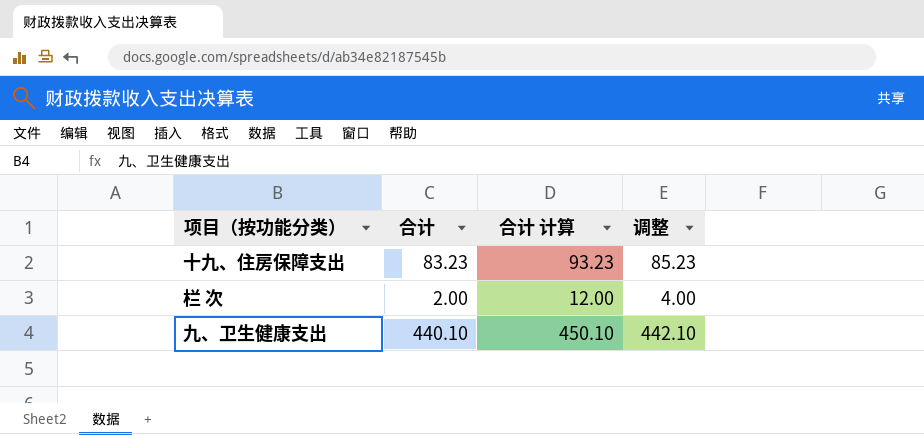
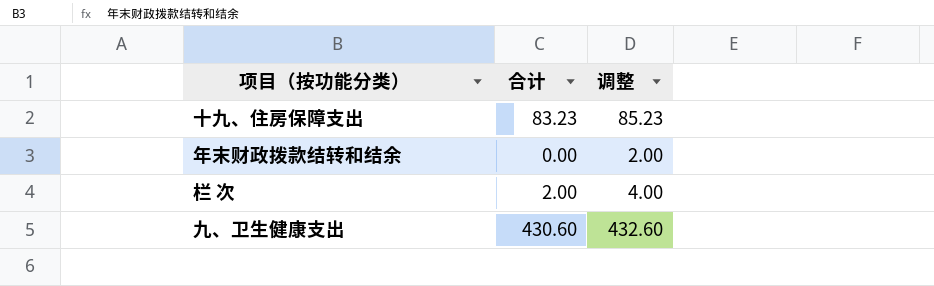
column 合计 计算 | formula: [合计] + 10 -> none
row 年末财政拨款结转和结余: none -> 0.00 | 2.00
九、卫生健康支出 | 合计: 440.10 -> 430.60
九、卫生健康支出 | 调整: 442.10 -> 432.60

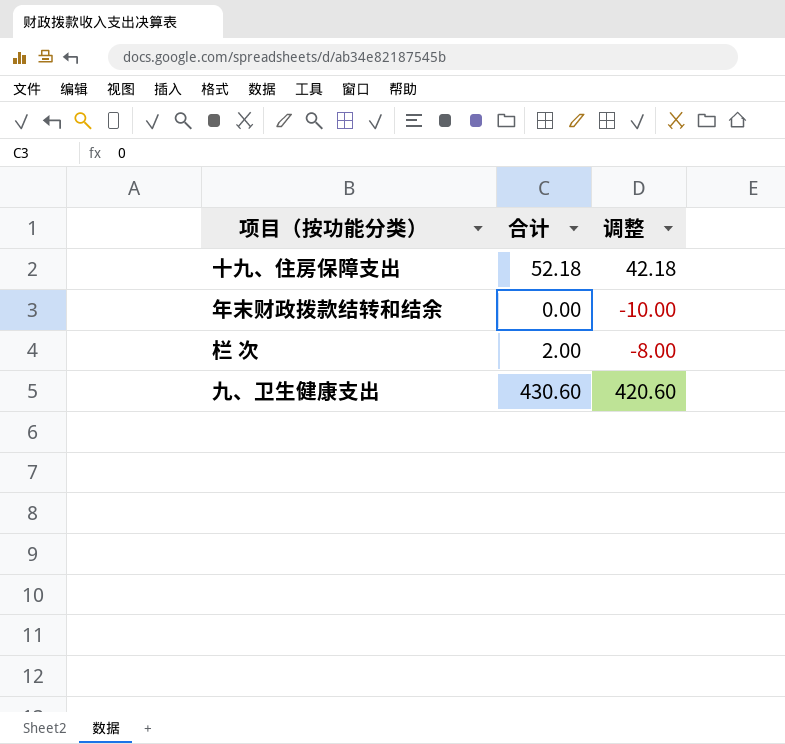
column 调整 | formula: [合计] + 2 -> [合计] - 10
十九、住房保障支出 | 合计: 83.23 -> 52.18

